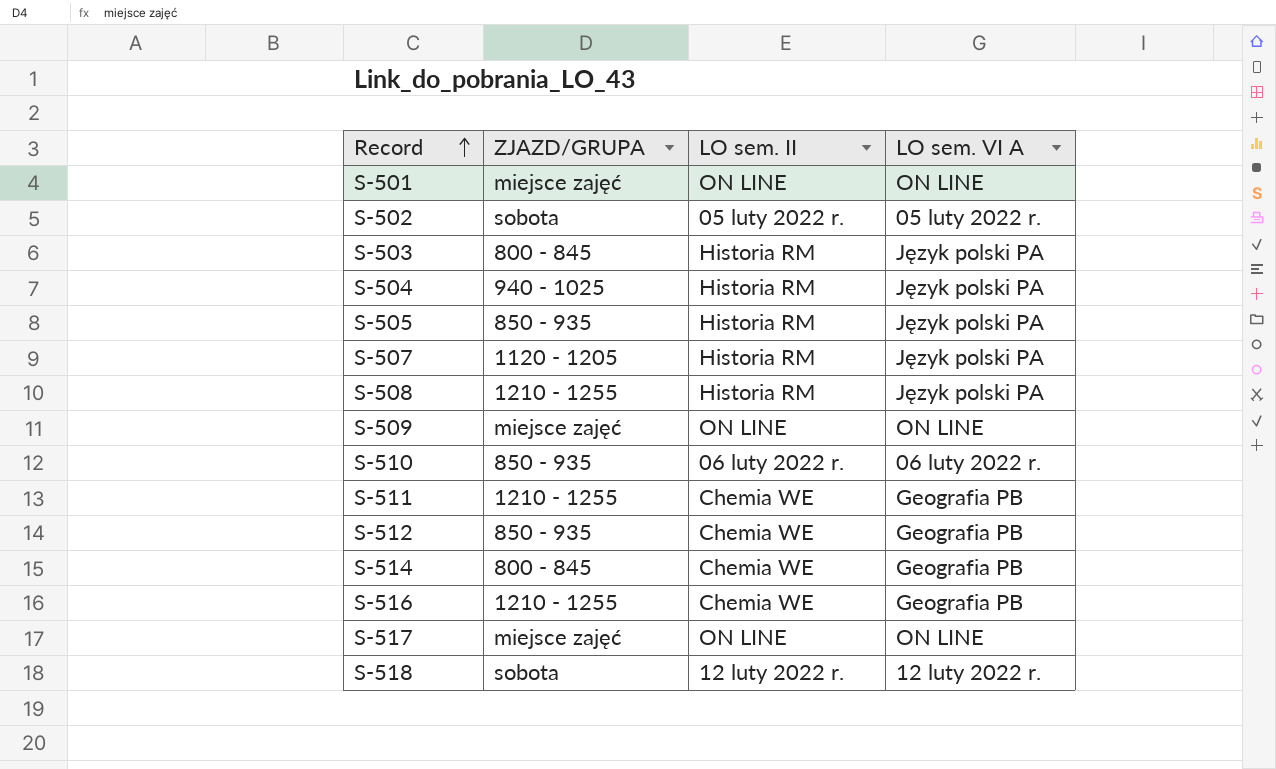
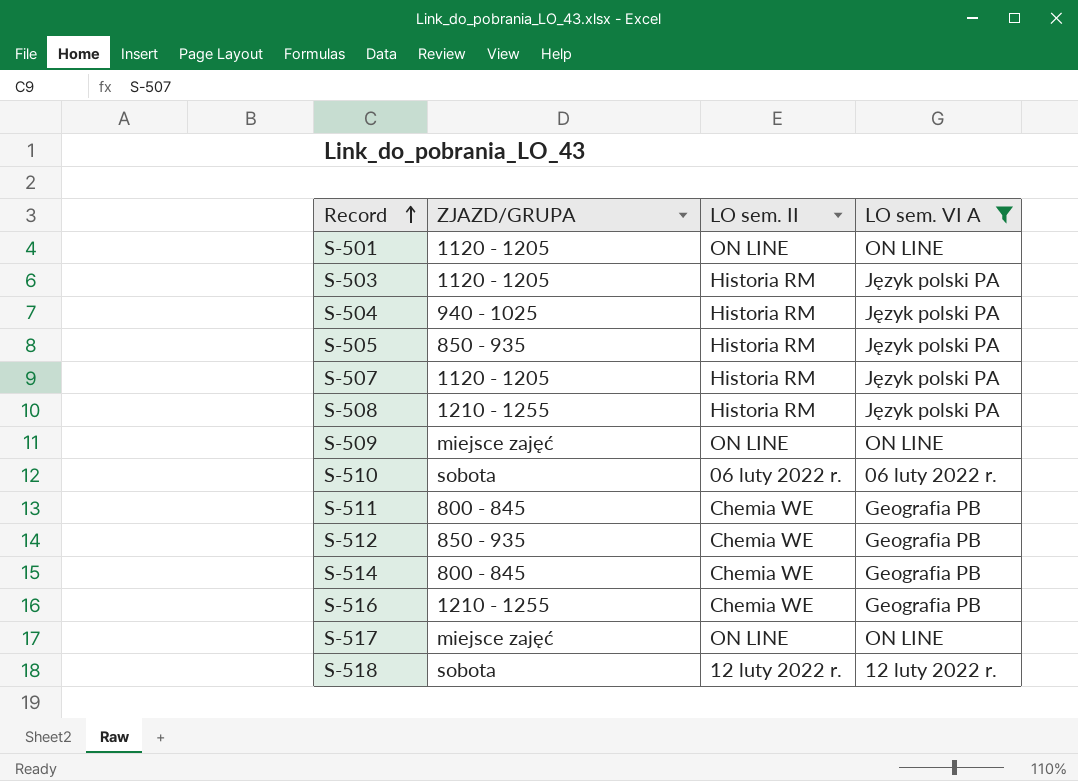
filter: none -> LO sem. VI A != 05 luty 2022 r.
S-501 | ZJAZD/GRUPA: miejsce zajęć -> 1120 - 1205
S-503 | ZJAZD/GRUPA: 800 - 845 -> 1120 - 1205
S-510 | ZJAZD/GRUPA: 850 - 935 -> sobota
S-511 | ZJAZD/GRUPA: 1210 - 1255 -> 800 - 845

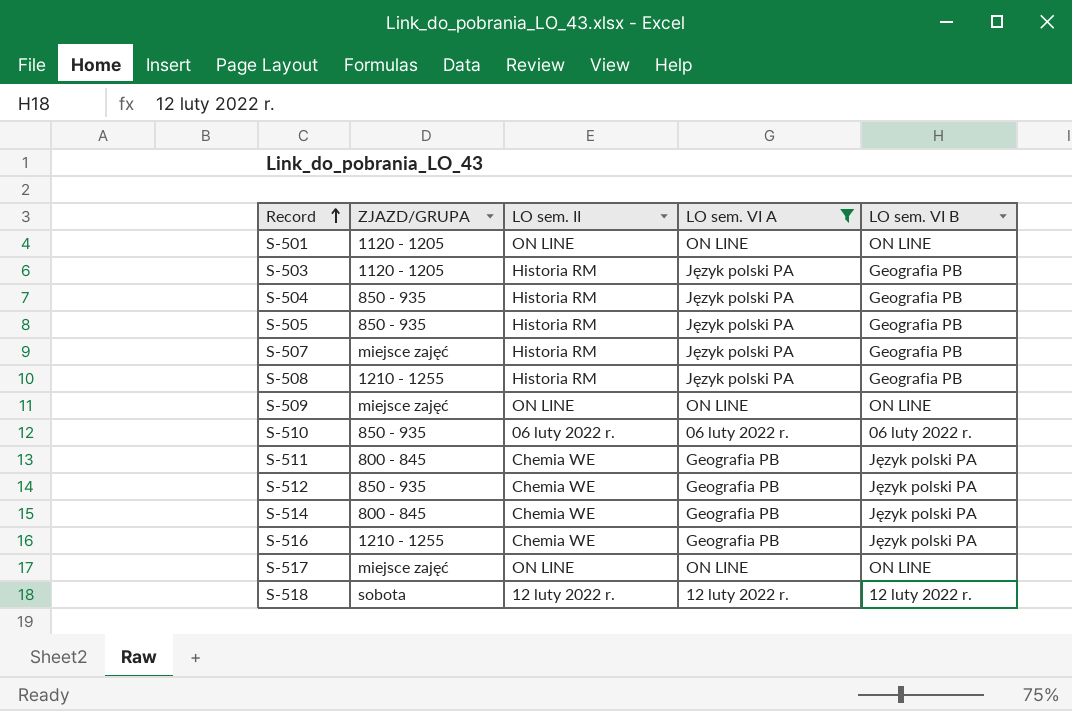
column LO sem. VI B | position: none -> 5
S-504 | ZJAZD/GRUPA: 940 - 1025 -> 850 - 935
S-507 | ZJAZD/GRUPA: 1120 - 1205 -> miejsce zajęć
S-510 | ZJAZD/GRUPA: sobota -> 850 - 935

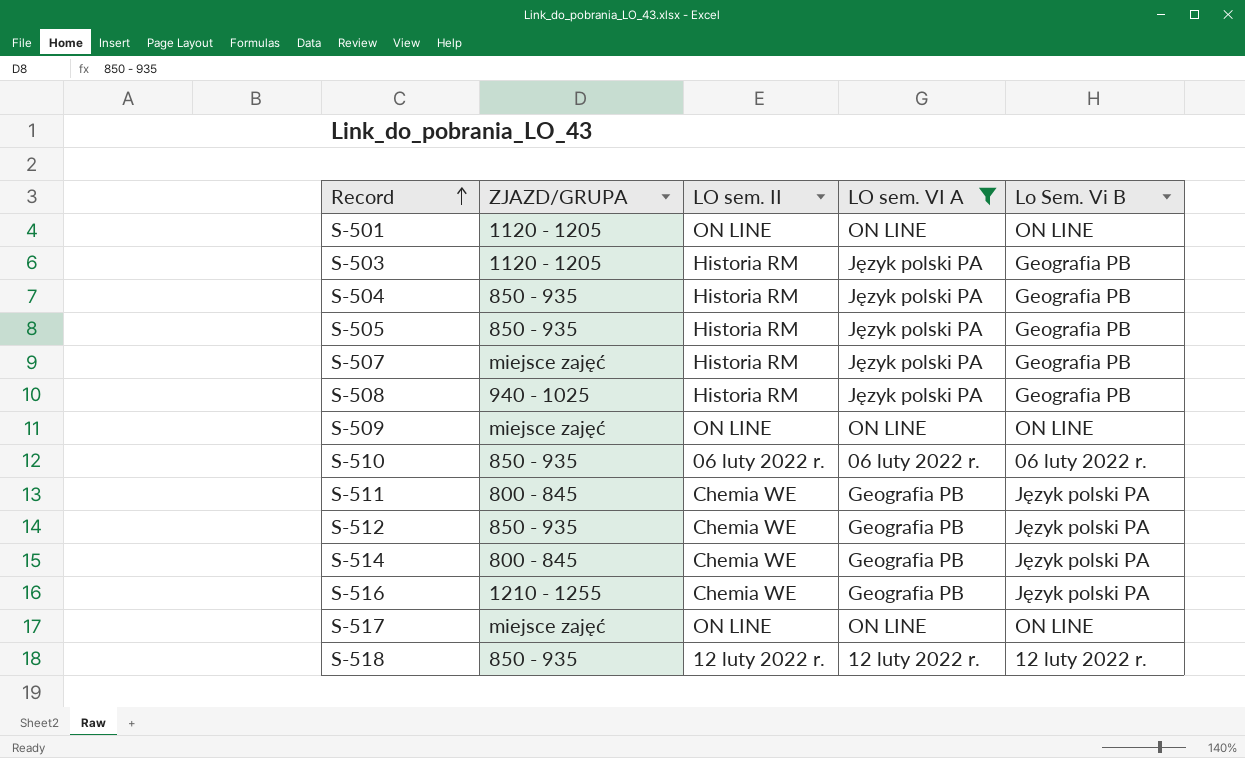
column name: LO sem. VI B -> Lo Sem. Vi B
S-508 | ZJAZD/GRUPA: 1210 - 1255 -> 940 - 1025
S-518 | ZJAZD/GRUPA: sobota -> 850 - 935

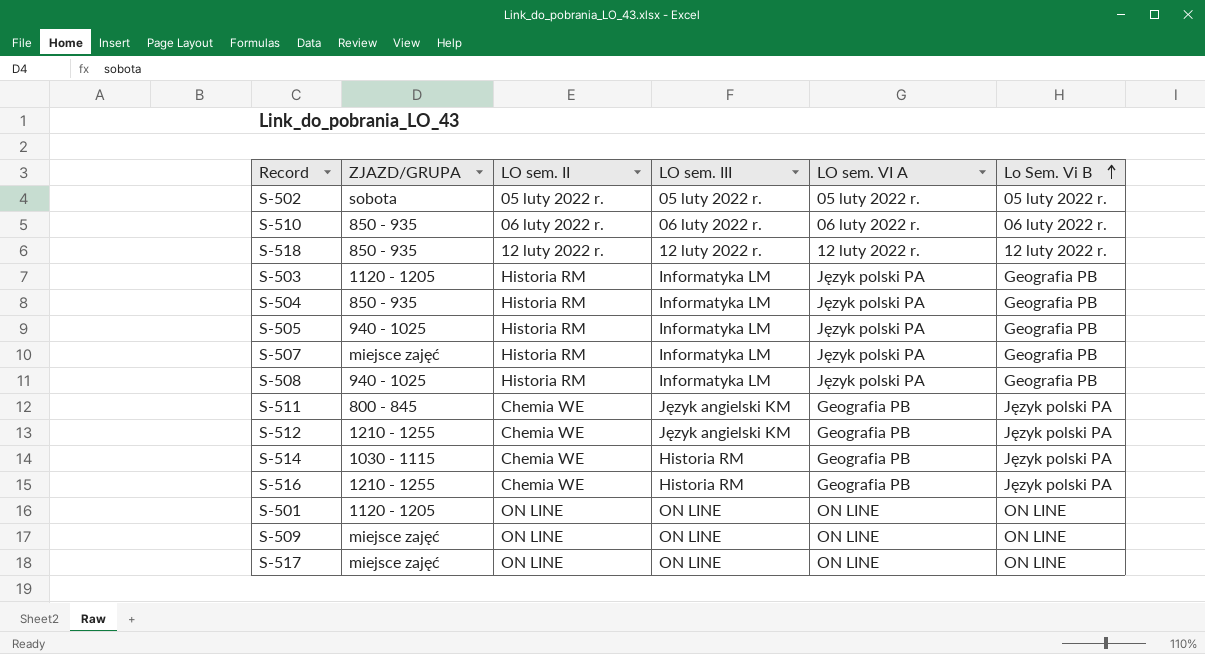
filter: LO sem. VI A != 05 luty 2022 r. -> none
row order: Record ascending -> Lo Sem. Vi B ascending
column LO sem. III | position: none -> 4
S-505 | ZJAZD/GRUPA: 850 - 935 -> 940 - 1025
S-512 | ZJAZD/GRUPA: 850 - 935 -> 1210 - 1255
S-514 | ZJAZD/GRUPA: 800 - 845 -> 1030 - 1115

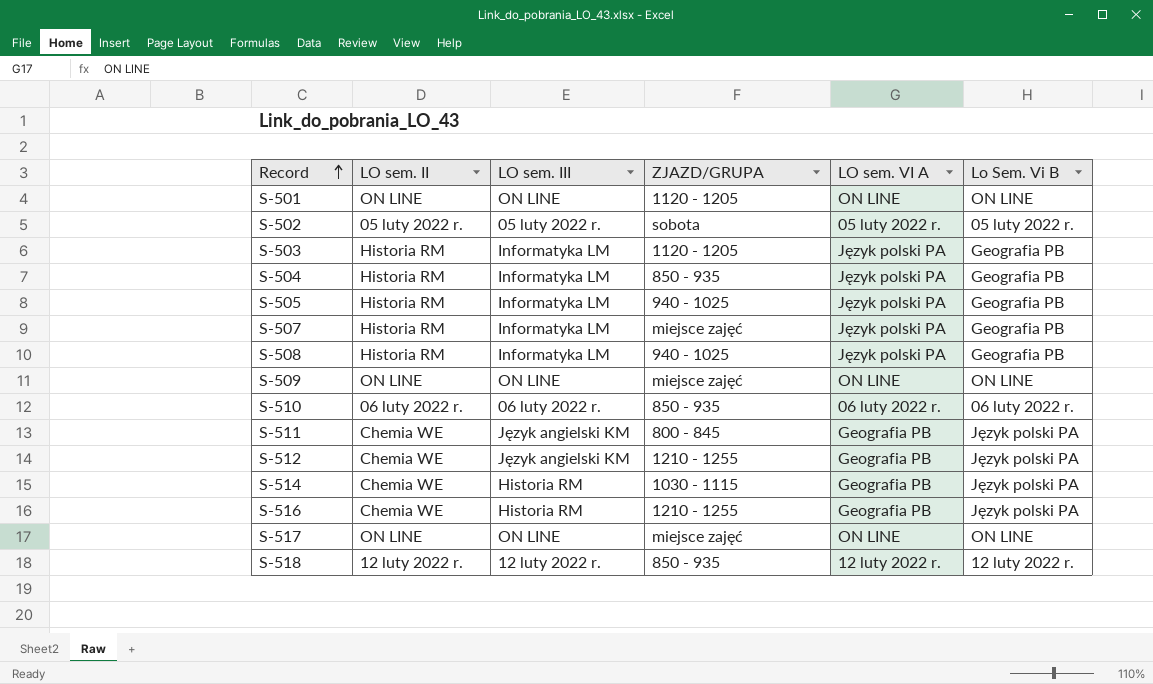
row order: Lo Sem. Vi B ascending -> Record ascending
column ZJAZD/GRUPA | position: 2 -> 4

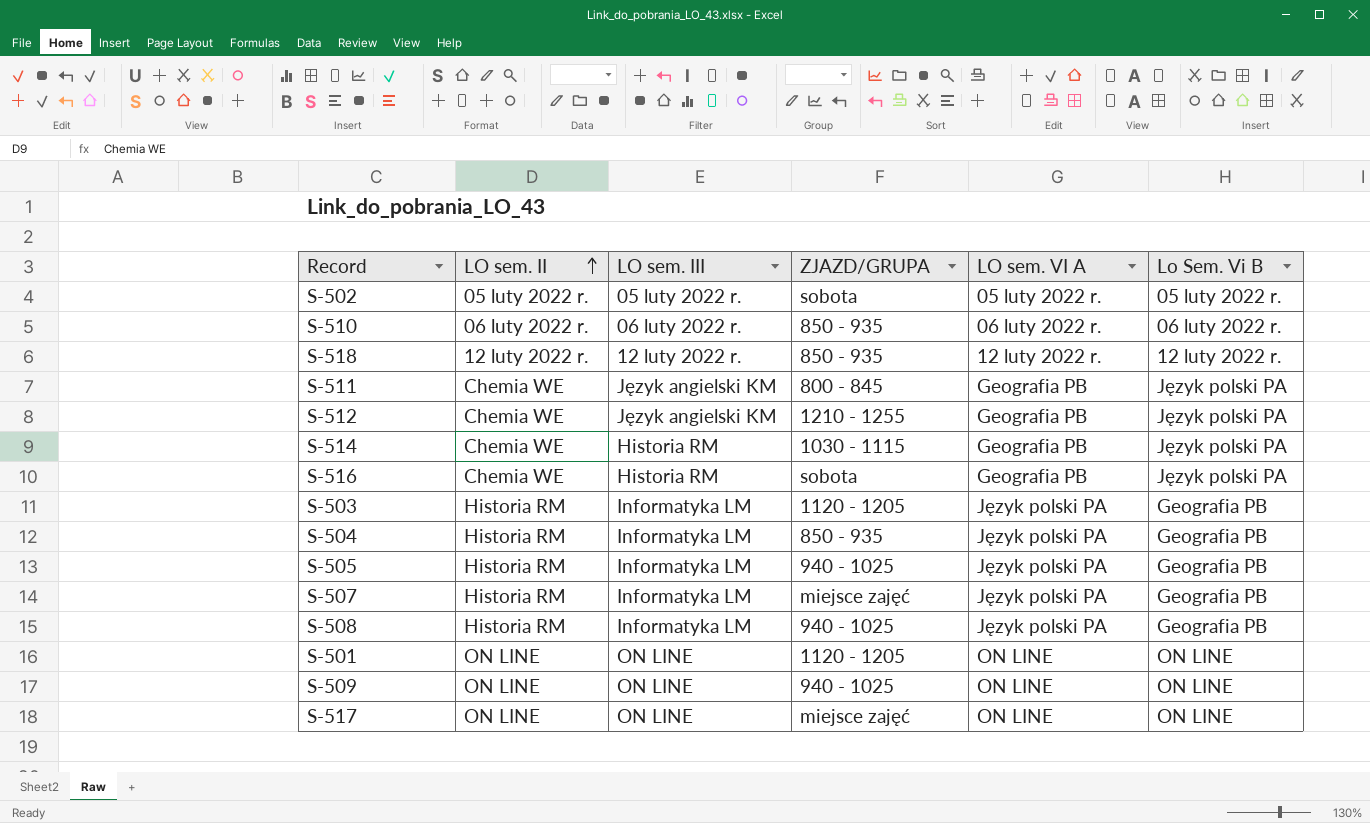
row order: Record ascending -> LO sem. II ascending
S-516 | ZJAZD/GRUPA: 1210 - 1255 -> sobota
S-509 | ZJAZD/GRUPA: miejsce zajęć -> 940 - 1025

